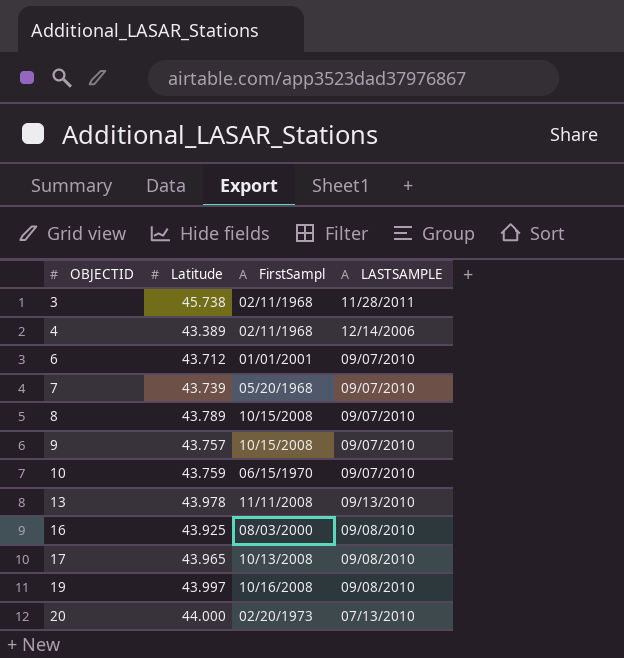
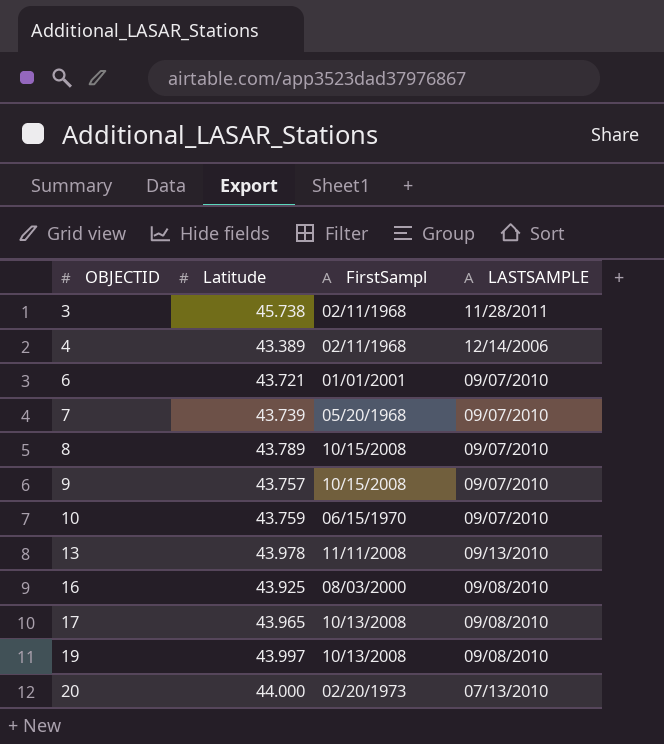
6 | Latitude: 43.712 -> 43.721
19 | FirstSampl: 10/16/2008 -> 10/13/2008

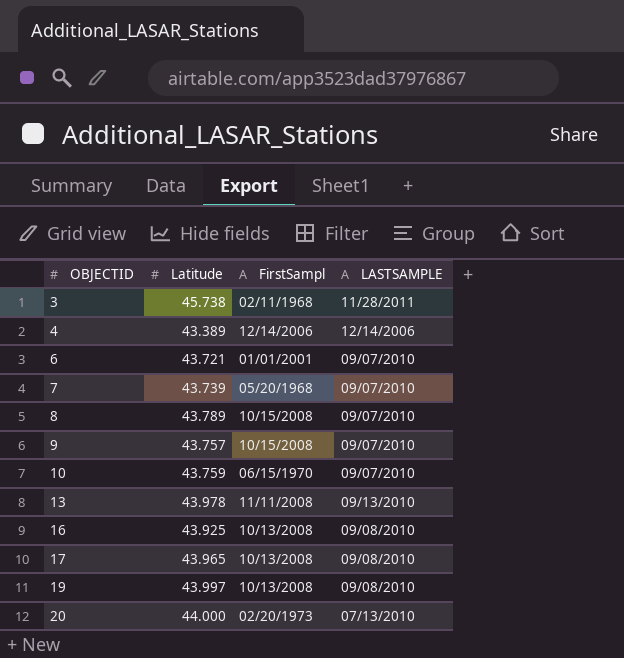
4 | FirstSampl: 02/11/1968 -> 12/14/2006
16 | FirstSampl: 08/03/2000 -> 10/13/2008

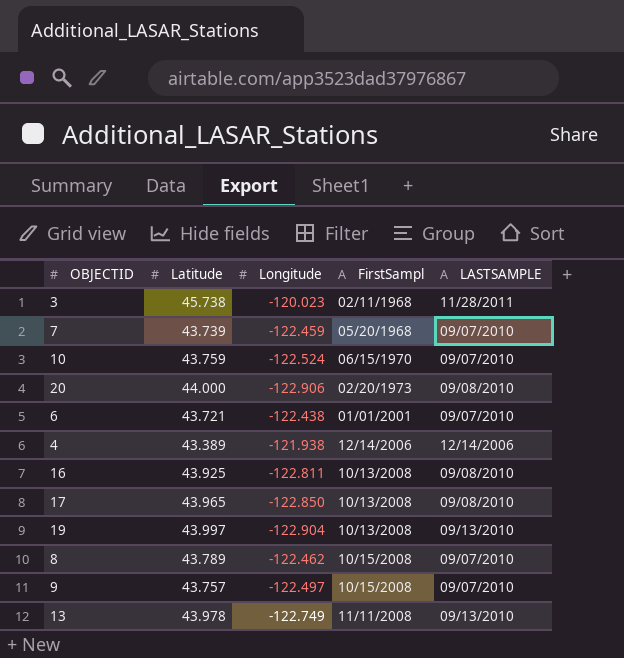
row order: OBJECTID ascending -> FirstSampl ascending
column Longitude | position: none -> 3
20 | LASTSAMPLE: 07/13/2010 -> 09/08/2010
19 | LASTSAMPLE: 09/08/2010 -> 09/13/2010

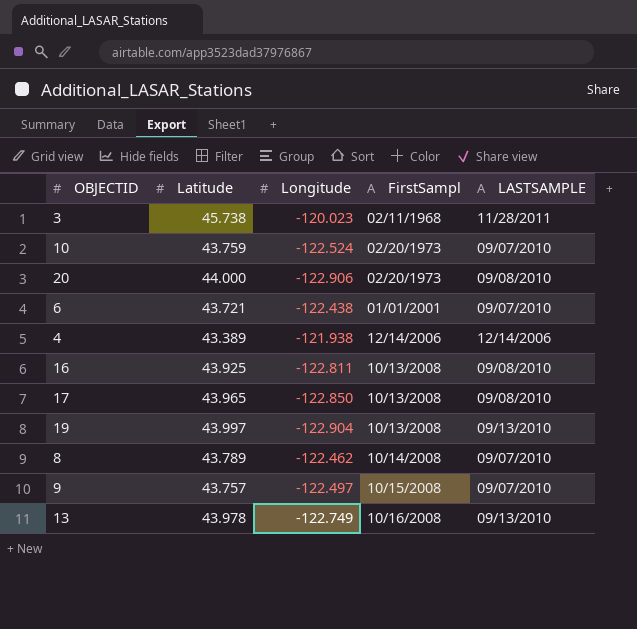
row 7: 43.739 | -122.459 | 05/20/1968 | 09/07/2010 -> none
10 | FirstSampl: 06/15/1970 -> 02/20/1973
8 | FirstSampl: 10/15/2008 -> 10/14/2008
13 | FirstSampl: 11/11/2008 -> 10/16/2008

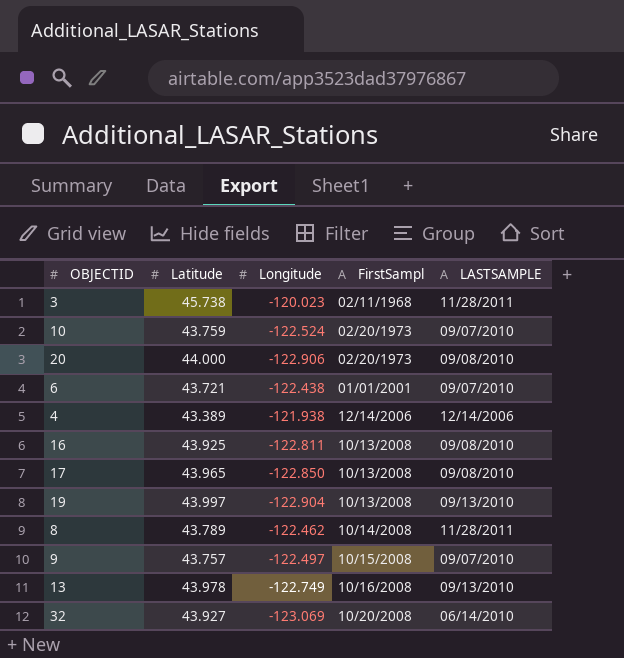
8 | LASTSAMPLE: 09/07/2010 -> 11/28/2011
row 32: none -> 43.927 | -123.069 | 10/20/2008 | 06/14/2010

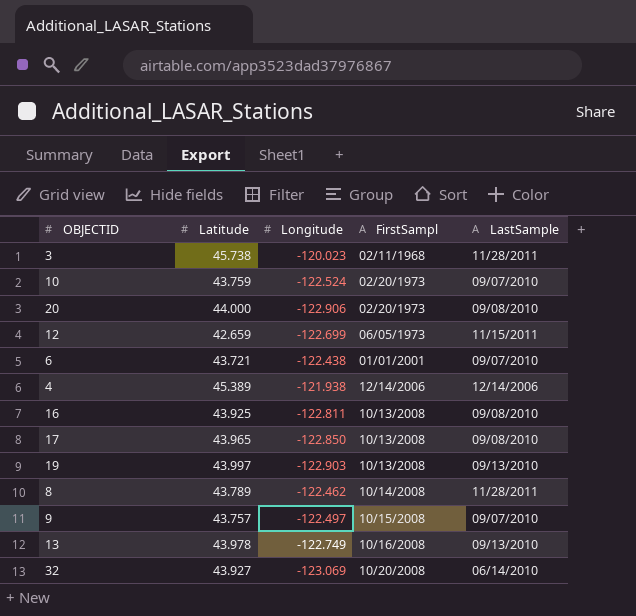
column name: LASTSAMPLE -> LastSample
row 12: none -> 42.659 | -122.699 | 06/05/1973 | 11/15/2011
4 | Latitude: 43.389 -> 45.389
19 | Longitude: -122.904 -> -122.903

